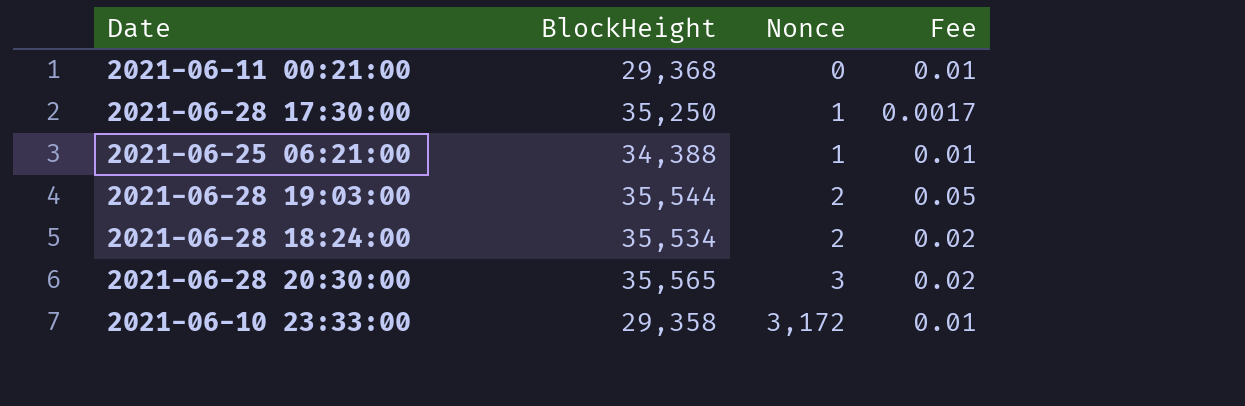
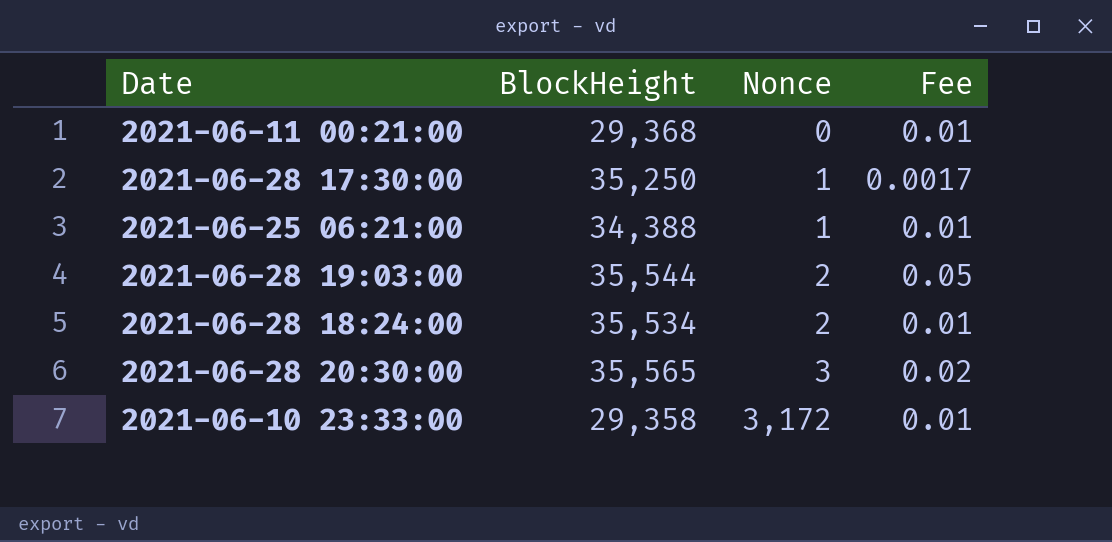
2021-06-28 18:24:00 | Fee: 0.02 -> 0.01

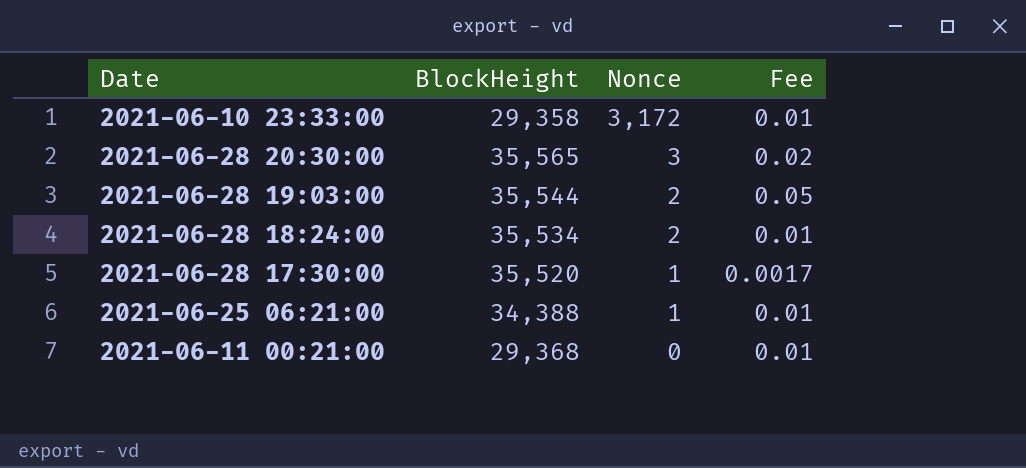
row order: Nonce ascending -> Nonce descending
2021-06-28 17:30:00 | BlockHeight: 35,250 -> 35,520

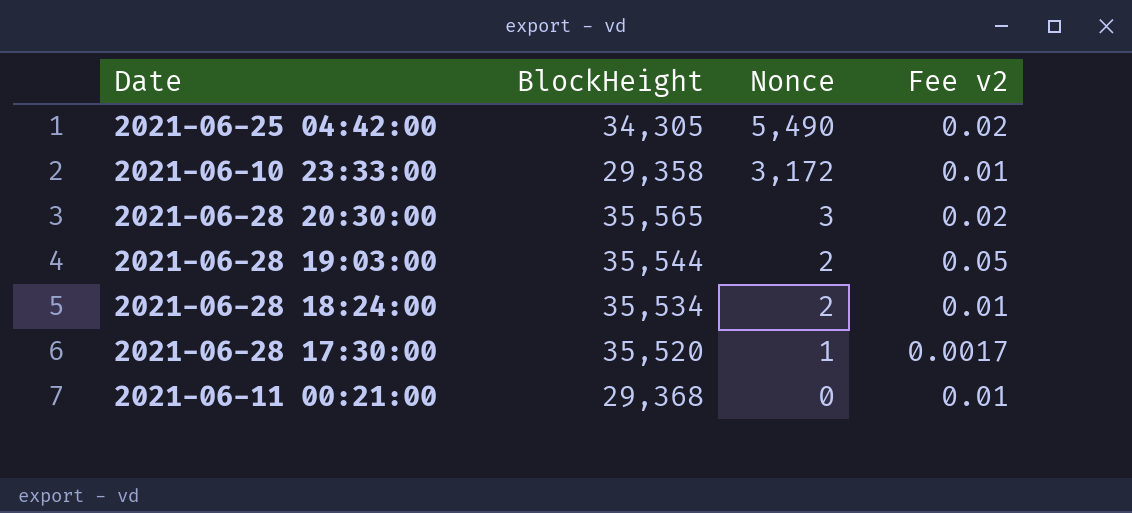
column name: Fee -> Fee v2
row 2021-06-25 06:21:00: 34,388 | 1 | 0.01 -> none
row 2021-06-25 04:42:00: none -> 34,305 | 5,490 | 0.02

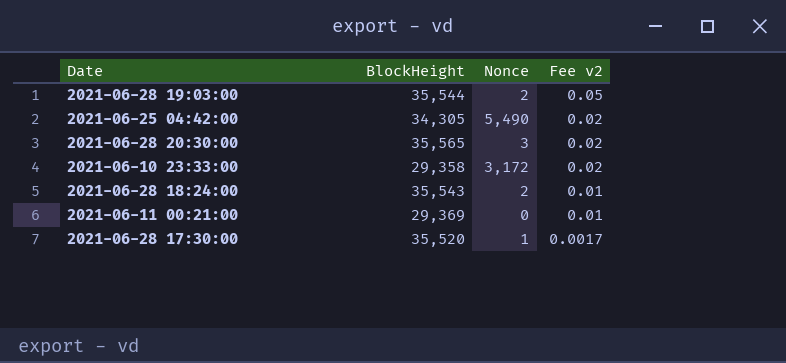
row order: Nonce descending -> Fee v2 descending
2021-06-10 23:33:00 | Fee v2: 0.01 -> 0.02
2021-06-28 18:24:00 | BlockHeight: 35,534 -> 35,543
2021-06-11 00:21:00 | BlockHeight: 29,368 -> 29,369

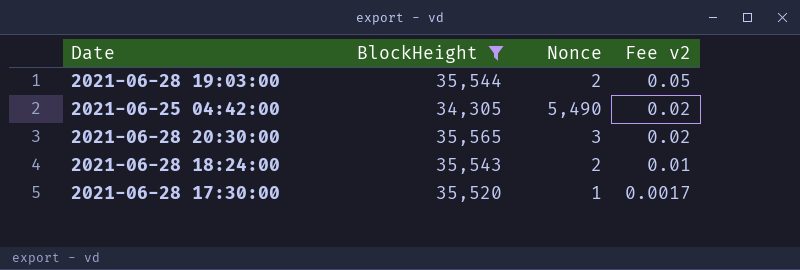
filter: none -> BlockHeight >= 34,305

